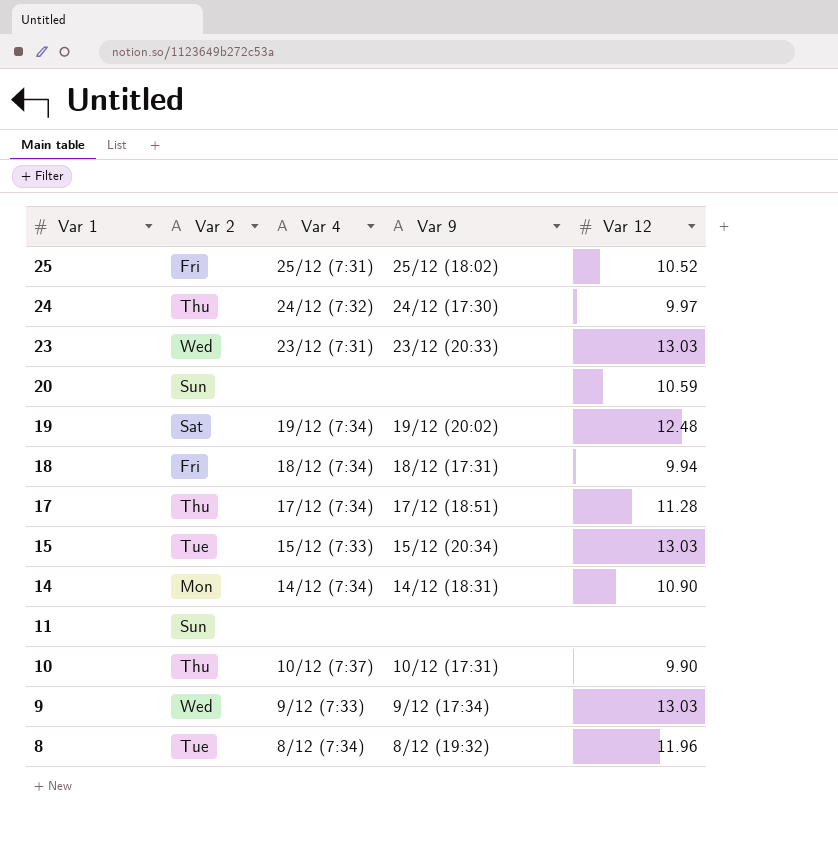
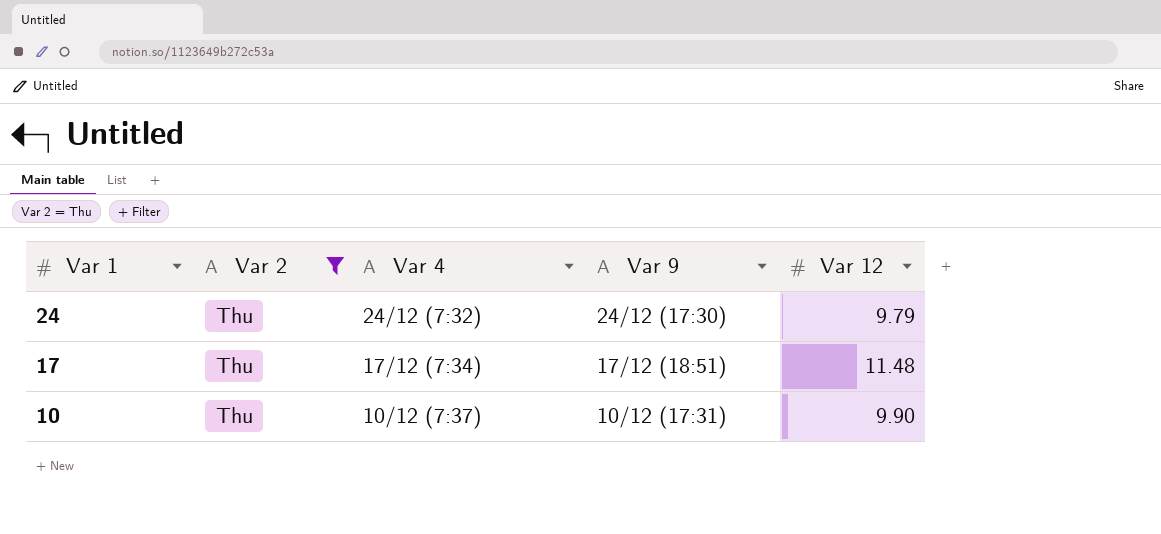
filter: none -> Var 2 = Thu
24 | Var 12: 9.97 -> 9.79
17 | Var 12: 11.28 -> 11.48

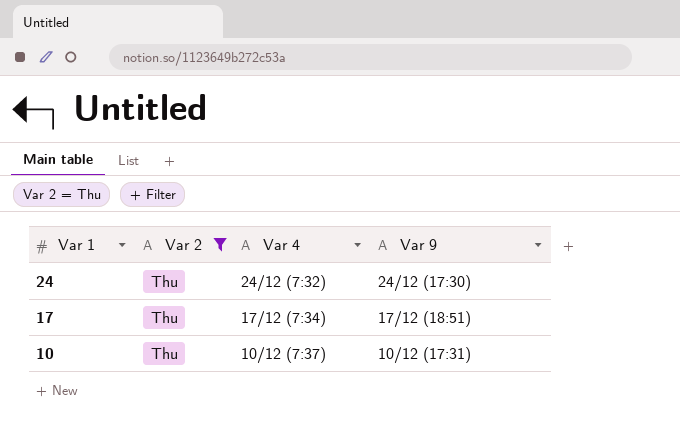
column Var 12 | position: 5 -> none

